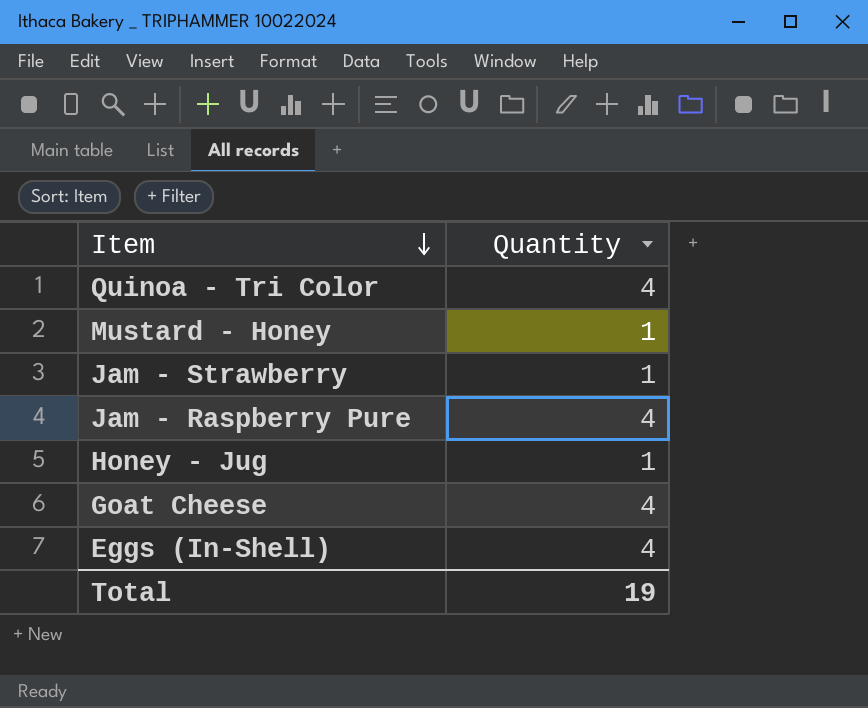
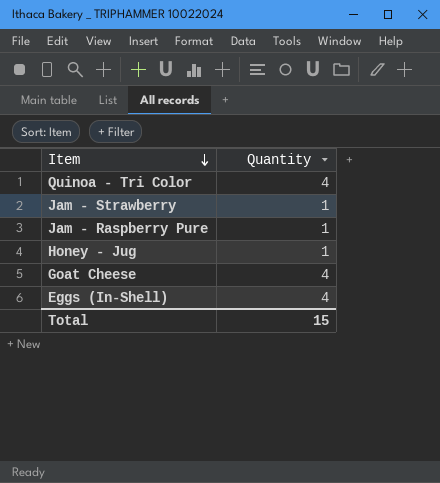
row Mustard - Honey: 1 -> none
Jam - Raspberry Pure | Quantity: 4 -> 1
Total | Quantity: 19 -> 15

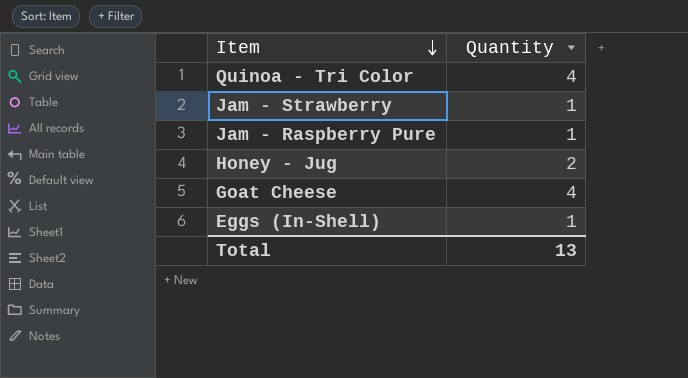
Honey - Jug | Quantity: 1 -> 2
Eggs (In-Shell) | Quantity: 4 -> 1
Total | Quantity: 15 -> 13

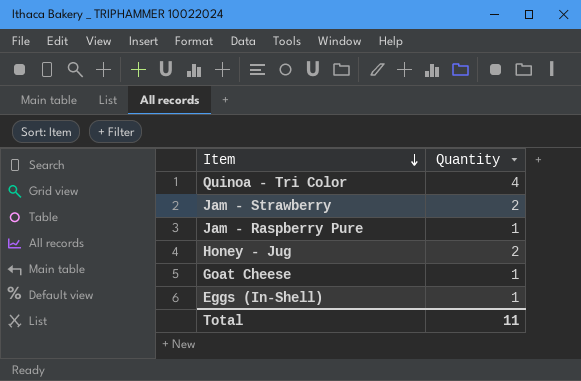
Jam - Strawberry | Quantity: 1 -> 2
Goat Cheese | Quantity: 4 -> 1
Total | Quantity: 13 -> 11

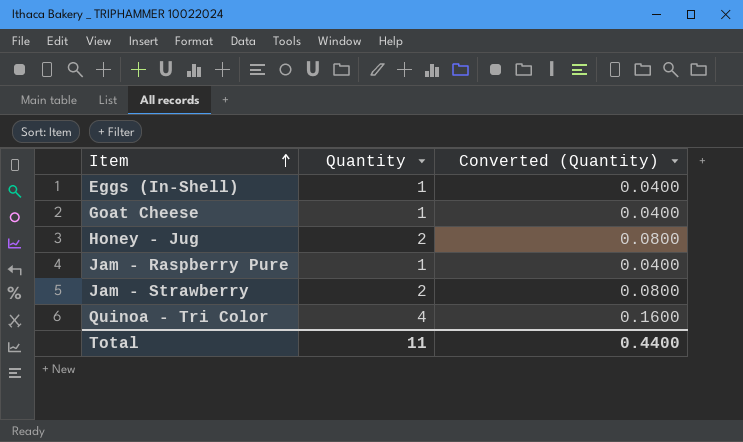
row order: Item descending -> Item ascending
column Converted (Quantity) | formula: none -> [Quantity] * 0.04

